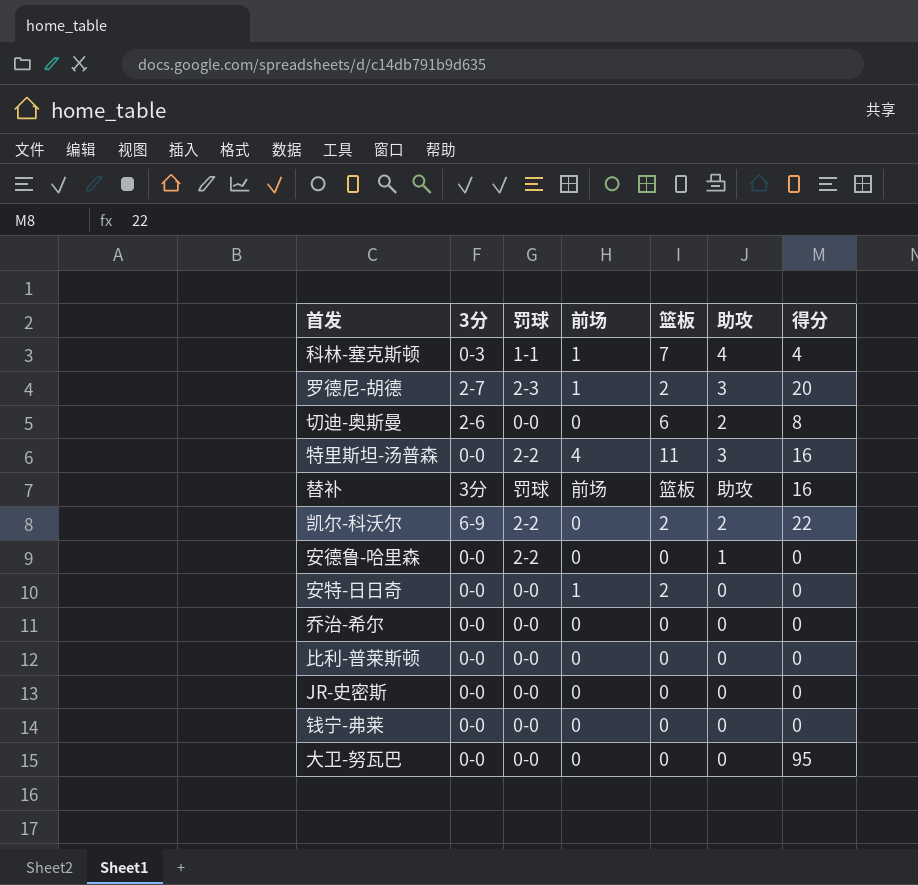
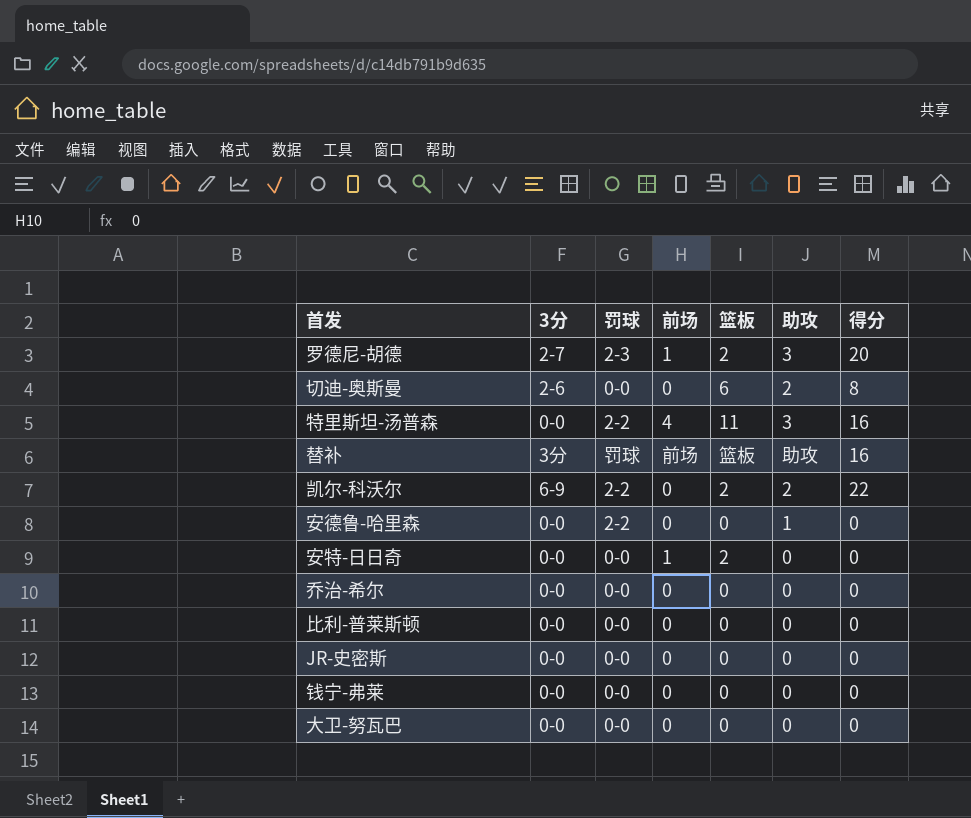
row 科林-塞克斯顿: 0-3 | 1-1 | 1 | 7 | 4 | 4 -> none
大卫-努瓦巴 | 得分: 95 -> 0

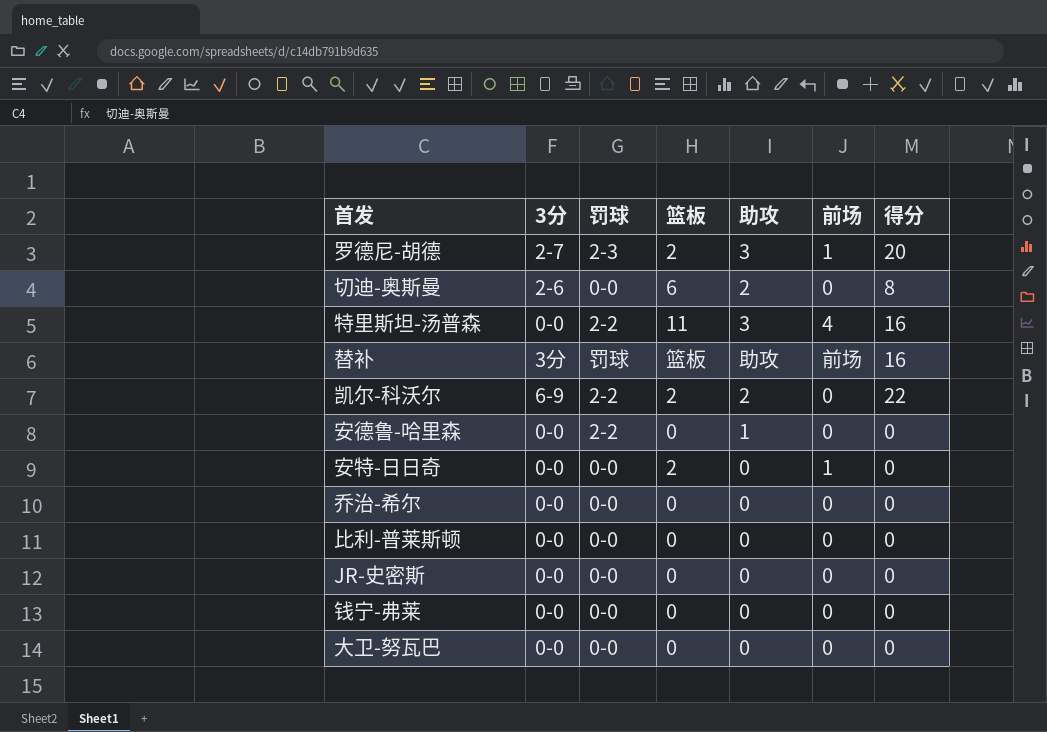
column 前场 | position: 4 -> 6

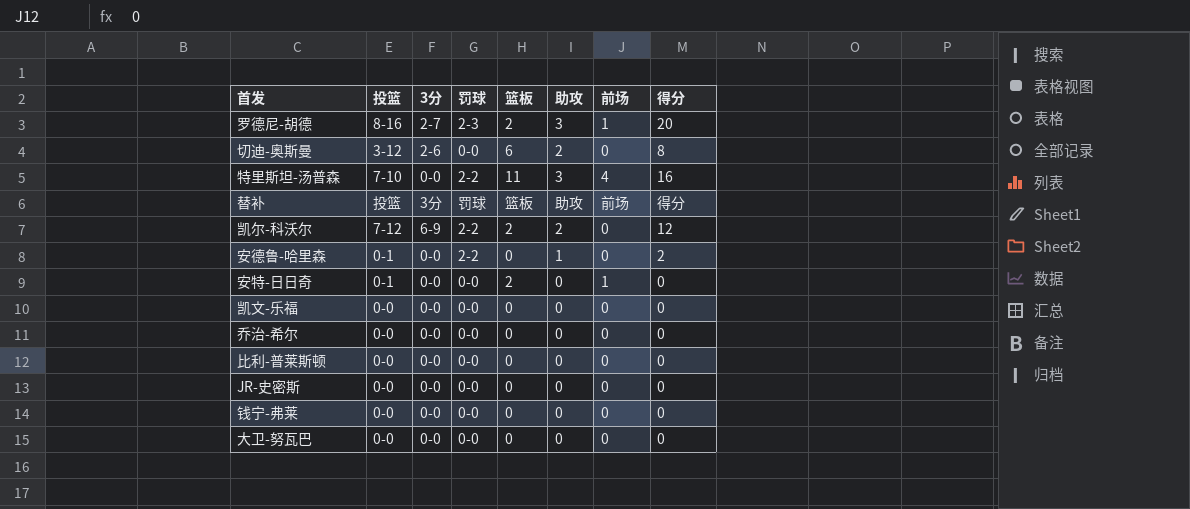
column 投篮 | position: none -> 2
替补 | 得分: 16 -> 得分
凯尔-科沃尔 | 得分: 22 -> 12
安德鲁-哈里森 | 得分: 0 -> 2
row 凯文-乐福: none -> 0-0 | 0-0 | 0-0 | 0 | 0 | 0 | 0

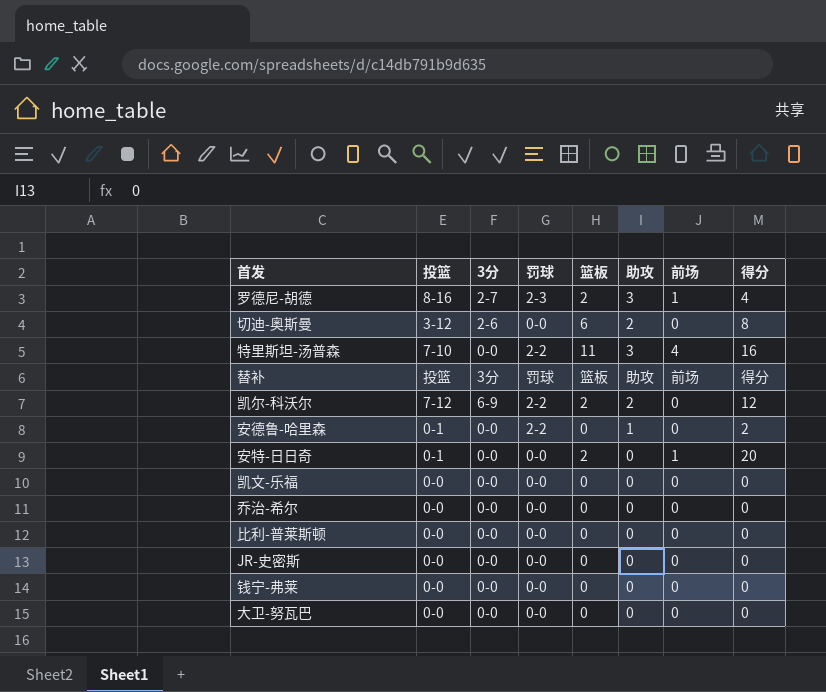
罗德尼-胡德 | 得分: 20 -> 4
安特-日日奇 | 得分: 0 -> 20

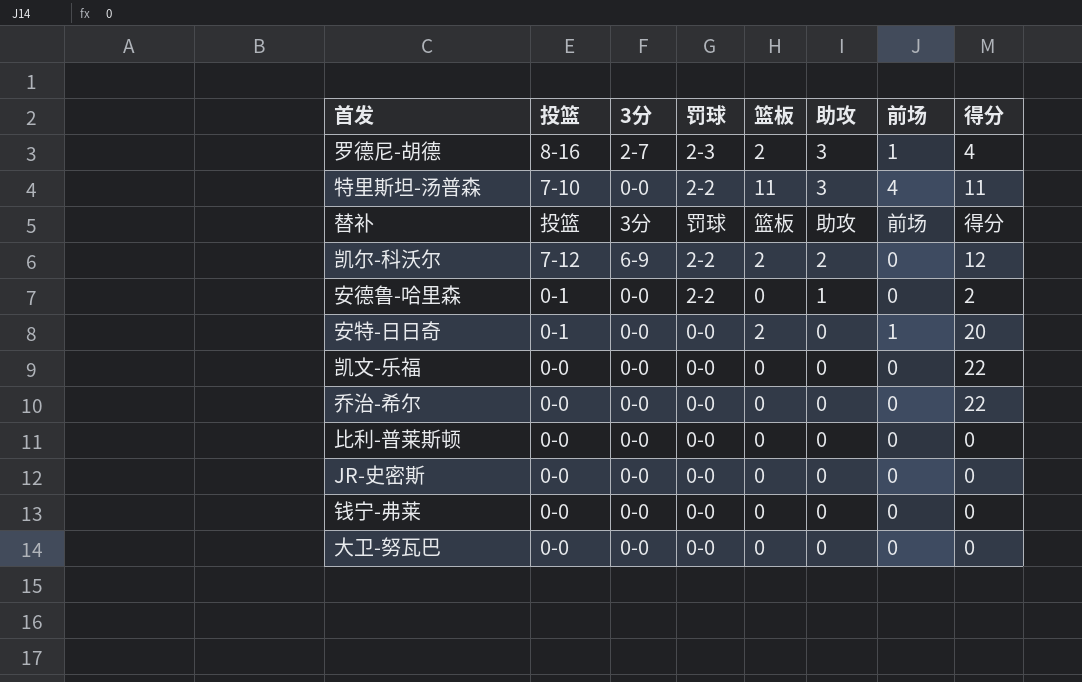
row 切迪-奥斯曼: 3-12 | 2-6 | 0-0 | 6 | 2 | 0 | 8 -> none
特里斯坦-汤普森 | 得分: 16 -> 11
凯文-乐福 | 得分: 0 -> 22
乔治-希尔 | 得分: 0 -> 22

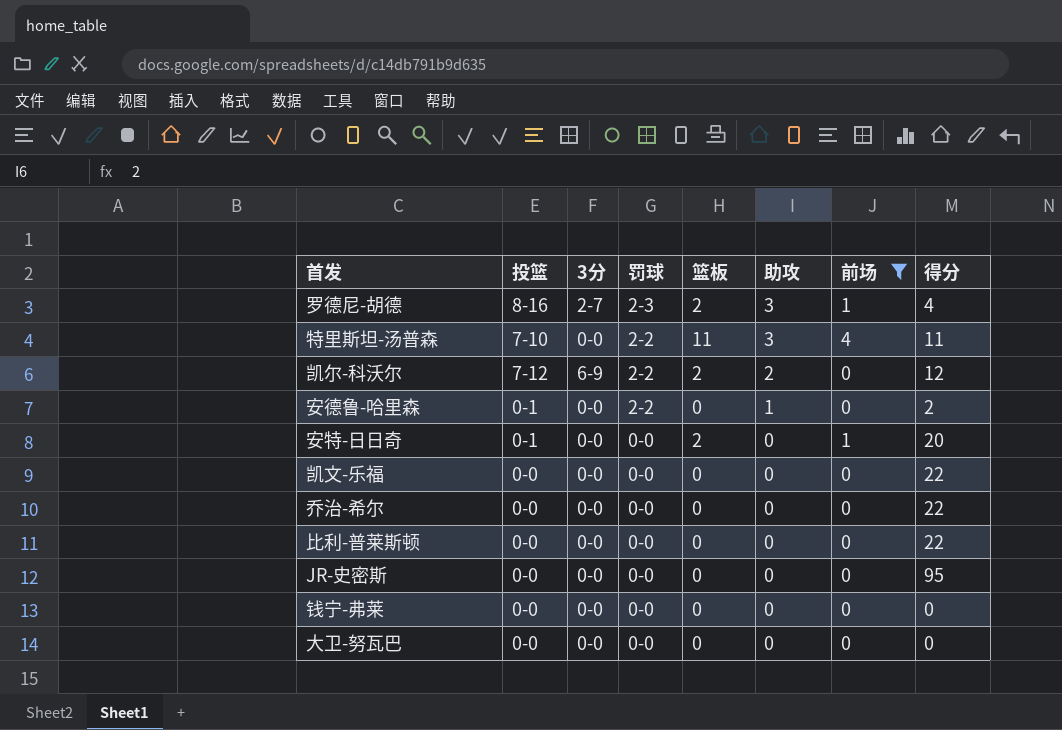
filter: none -> 前场 != 前场
比利-普莱斯顿 | 得分: 0 -> 22
JR-史密斯 | 得分: 0 -> 95

